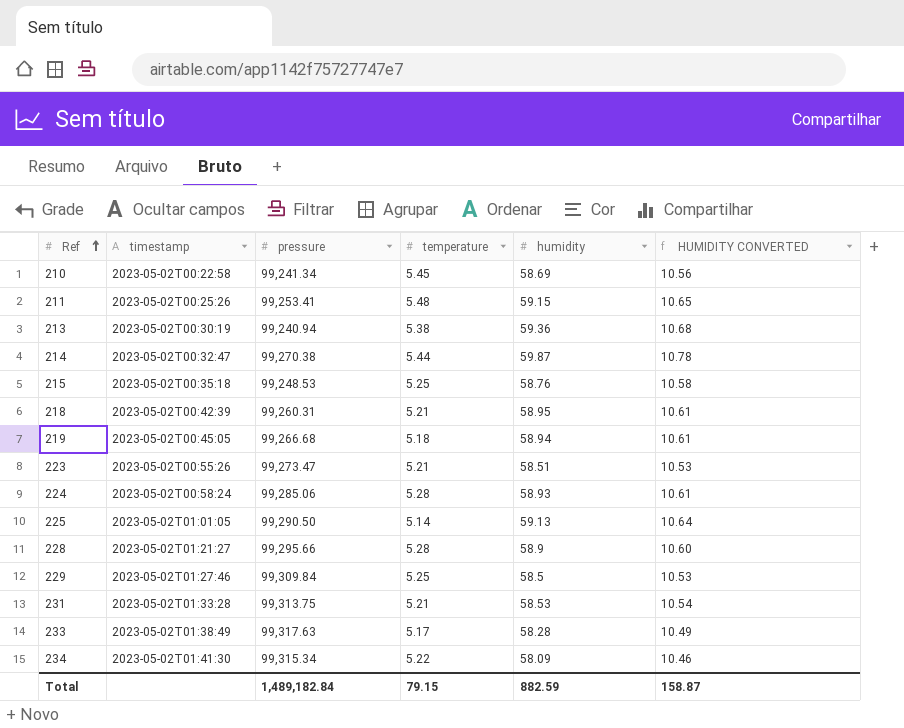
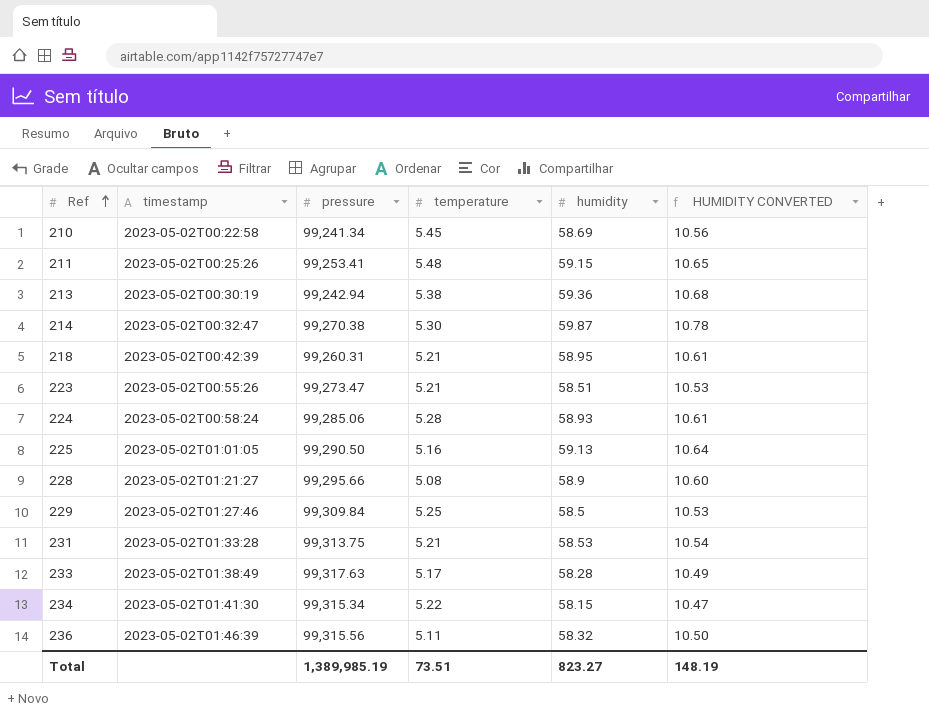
row 215: 2023-05-02T00:35:18 | 99,248.53 | 5.25 | 58.76 | 10.58 -> none
row 219: 2023-05-02T00:45:05 | 99,266.68 | 5.18 | 58.94 | 10.61 -> none
213 | pressure: 99,240.94 -> 99,242.94
214 | temperature: 5.44 -> 5.30
225 | temperature: 5.14 -> 5.16
228 | temperature: 5.28 -> 5.08
234 | humidity: 58.09 -> 58.15
234 | HUMIDITY CONVERTED: 10.46 -> 10.47
row 236: none -> 2023-05-02T01:46:39 | 99,315.56 | 5.11 | 58.32 | 10.50
Total | pressure: 1,489,182.84 -> 1,389,985.19
Total | temperature: 79.15 -> 73.51
Total | humidity: 882.59 -> 823.27
Total | HUMIDITY CONVERTED: 158.87 -> 148.19

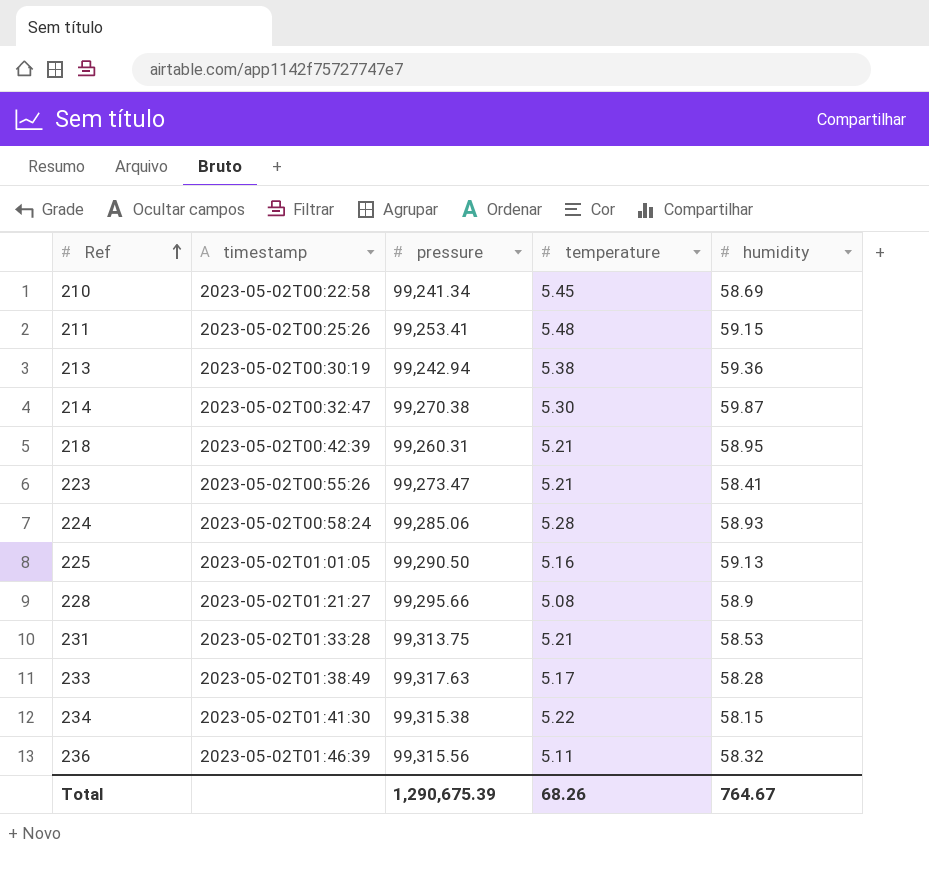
column HUMIDITY CONVERTED | formula: [humidity] * 0.18 -> none
row 229: 2023-05-02T01:27:46 | 99,309.84 | 5.25 | 58.5 | 10.53 -> none
223 | humidity: 58.51 -> 58.41
234 | pressure: 99,315.34 -> 99,315.38
Total | pressure: 1,389,985.19 -> 1,290,675.39
Total | temperature: 73.51 -> 68.26
Total | humidity: 823.27 -> 764.67

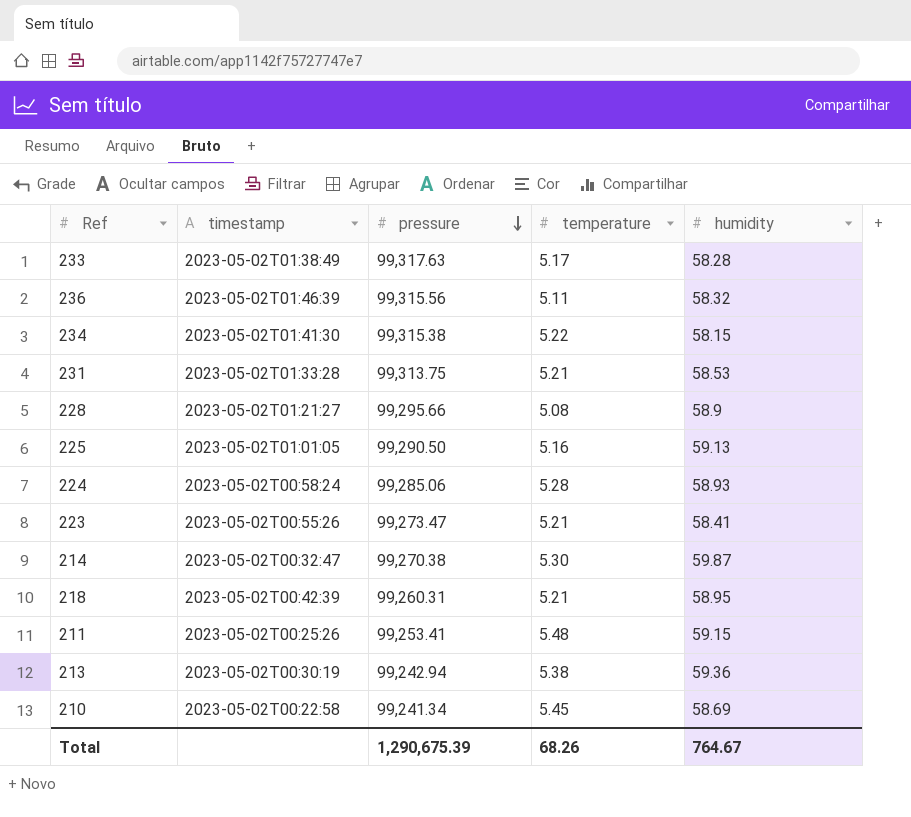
row order: Ref ascending -> pressure descending

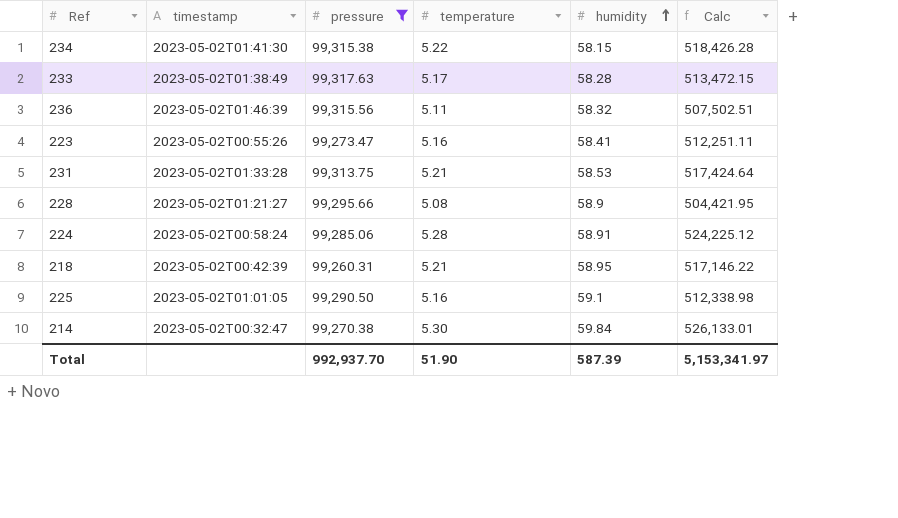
filter: none -> pressure >= 99,260.31
row order: pressure descending -> humidity ascending
column Calc | formula: none -> [pressure] * [temperature]
223 | temperature: 5.21 -> 5.16
224 | humidity: 58.93 -> 58.91
225 | humidity: 59.13 -> 59.1
214 | humidity: 59.87 -> 59.84
Total | pressure: 1,290,675.39 -> 992,937.70
Total | temperature: 68.26 -> 51.90
Total | humidity: 764.67 -> 587.39

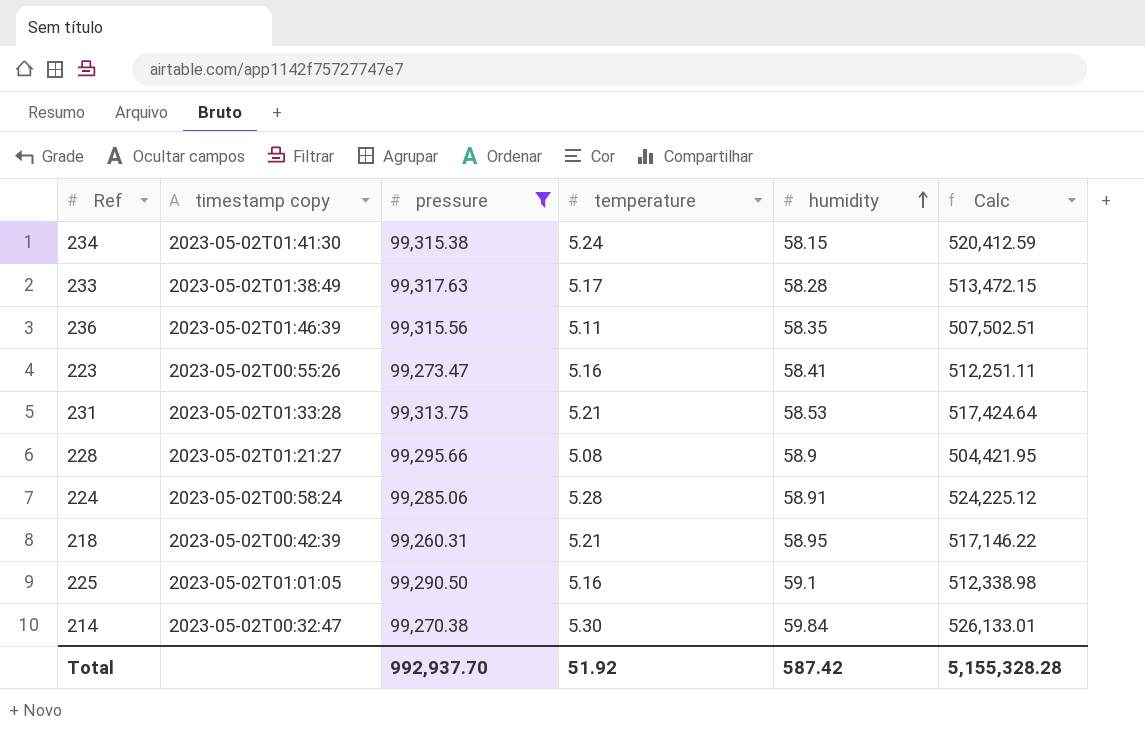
column name: timestamp -> timestamp copy
234 | temperature: 5.22 -> 5.24
234 | Calc: 518,426.28 -> 520,412.59
236 | humidity: 58.32 -> 58.35
Total | temperature: 51.90 -> 51.92
Total | humidity: 587.39 -> 587.42
Total | Calc: 5,153,341.97 -> 5,155,328.28

